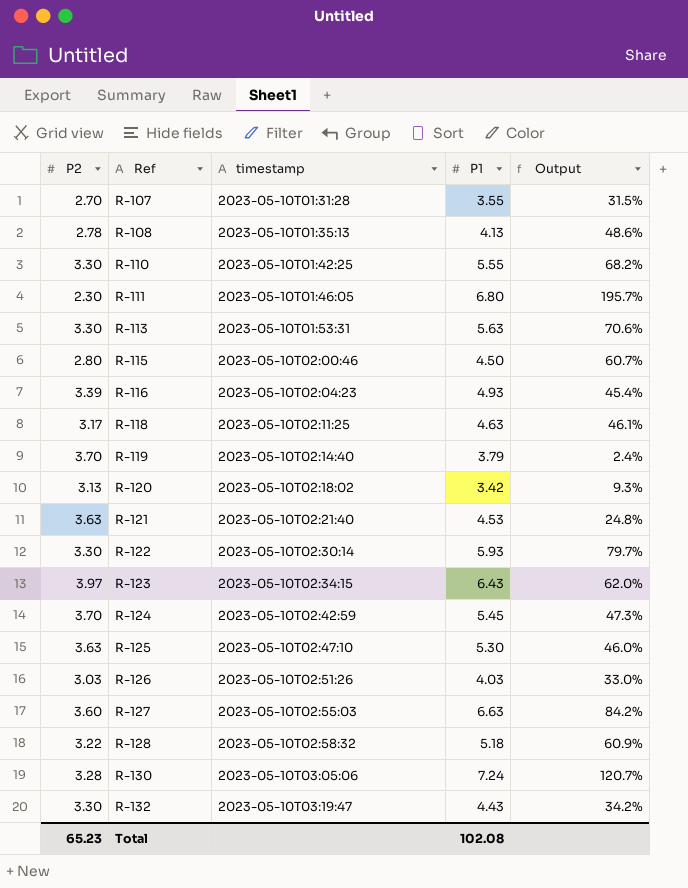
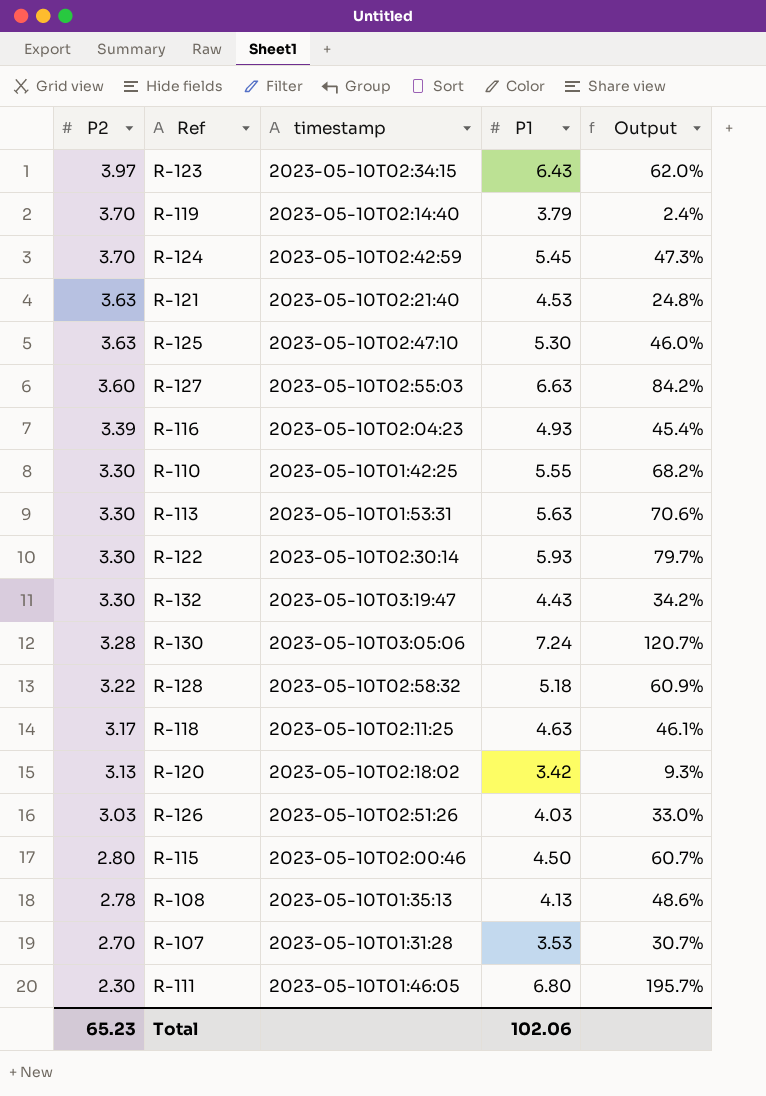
row order: Ref ascending -> P2 descending
R-107 | P1: 3.55 -> 3.53
R-107 | Output: 31.5% -> 30.7%
Total | P1: 102.08 -> 102.06

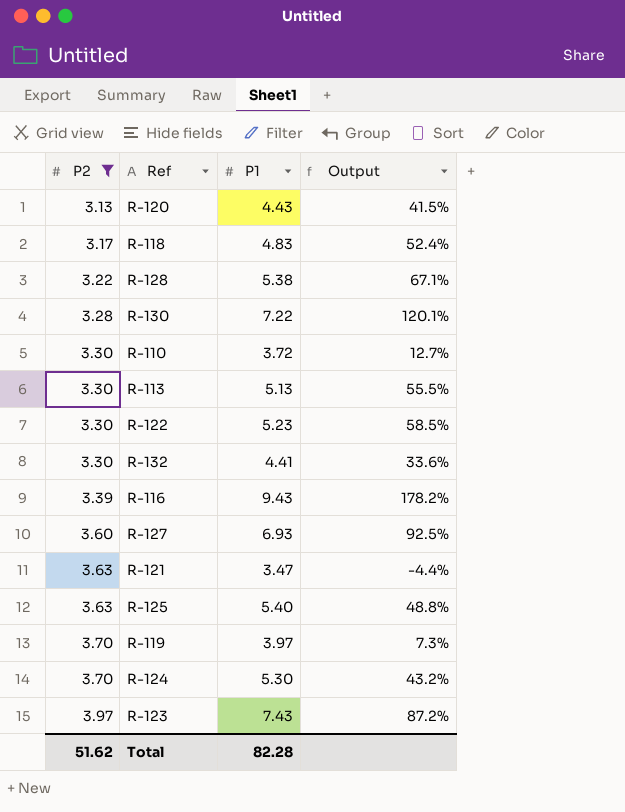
filter: none -> P2 >= 3.13
row order: P2 descending -> P2 ascending
column timestamp | position: 3 -> none
R-120 | P1: 3.42 -> 4.43
R-120 | Output: 9.3% -> 41.5%
R-118 | P1: 4.63 -> 4.83
R-118 | Output: 46.1% -> 52.4%
R-128 | P1: 5.18 -> 5.38
R-128 | Output: 60.9% -> 67.1%
R-130 | P1: 7.24 -> 7.22
R-130 | Output: 120.7% -> 120.1%
R-110 | P1: 5.55 -> 3.72
R-110 | Output: 68.2% -> 12.7%
R-113 | P1: 5.63 -> 5.13
R-113 | Output: 70.6% -> 55.5%
R-122 | P1: 5.93 -> 5.23
R-122 | Output: 79.7% -> 58.5%
R-132 | P1: 4.43 -> 4.41
R-132 | Output: 34.2% -> 33.6%
R-116 | P1: 4.93 -> 9.43
R-116 | Output: 45.4% -> 178.2%
R-127 | P1: 6.63 -> 6.93
R-127 | Output: 84.2% -> 92.5%
R-121 | P1: 4.53 -> 3.47
R-121 | Output: 24.8% -> -4.4%
R-125 | P1: 5.30 -> 5.40
R-125 | Output: 46.0% -> 48.8%
R-119 | P1: 3.79 -> 3.97
R-119 | Output: 2.4% -> 7.3%
R-124 | P1: 5.45 -> 5.30
R-124 | Output: 47.3% -> 43.2%
R-123 | P1: 6.43 -> 7.43
R-123 | Output: 62.0% -> 87.2%
Total | P2: 65.23 -> 51.62
Total | P1: 102.06 -> 82.28

